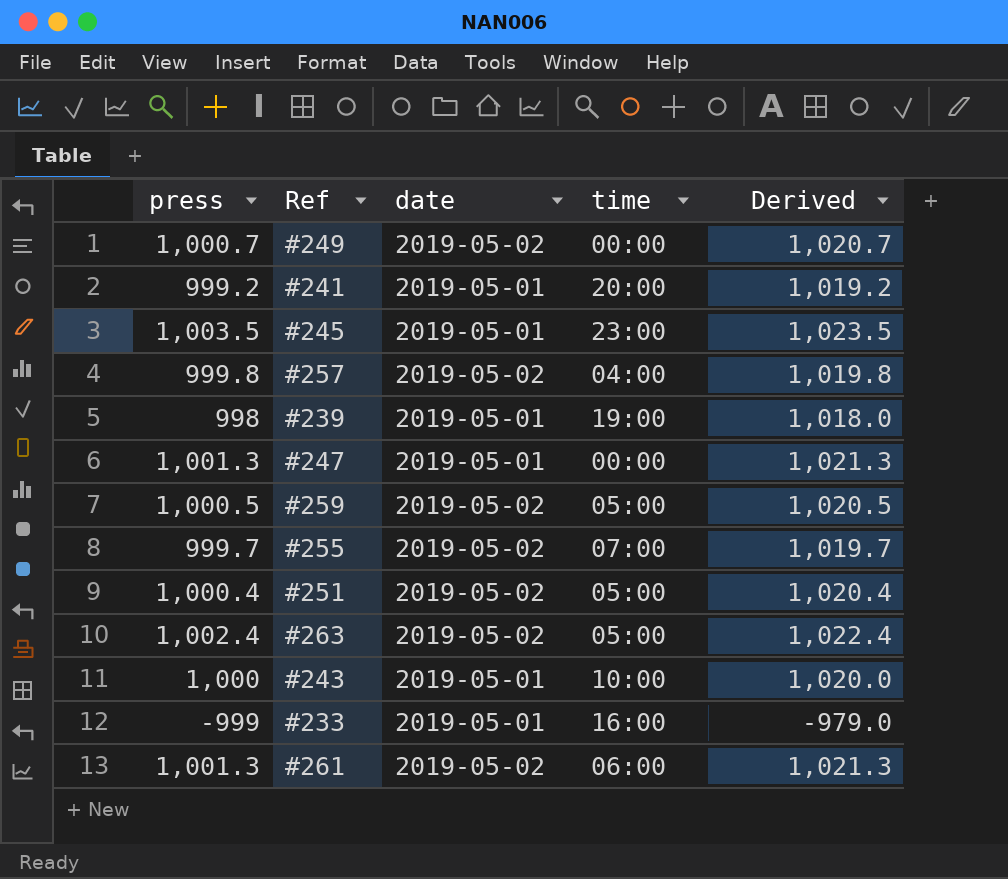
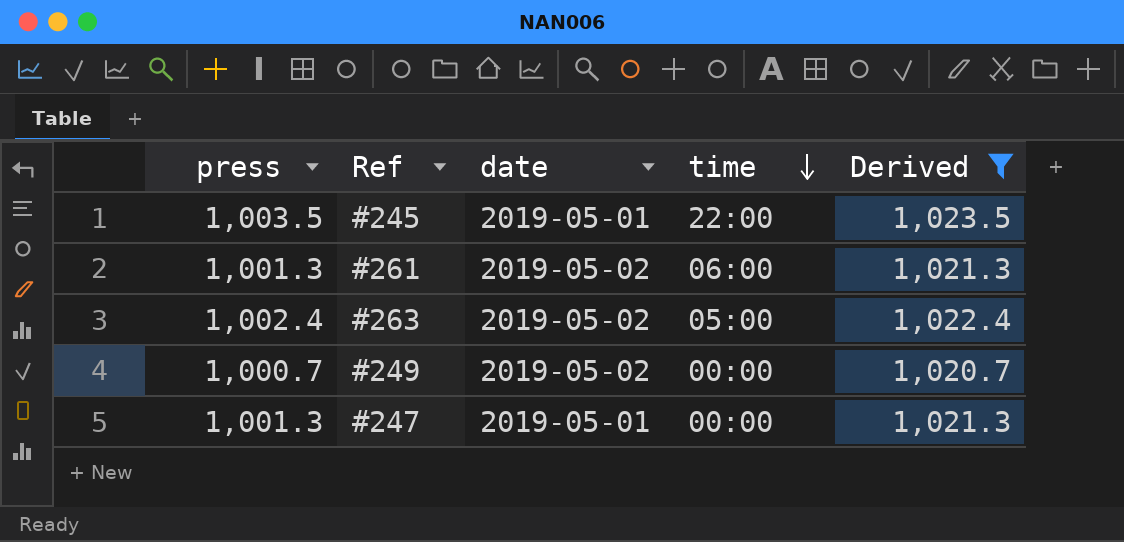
filter: none -> Derived >= 1,020.7
row order: none -> time descending
#245 | time: 23:00 -> 22:00

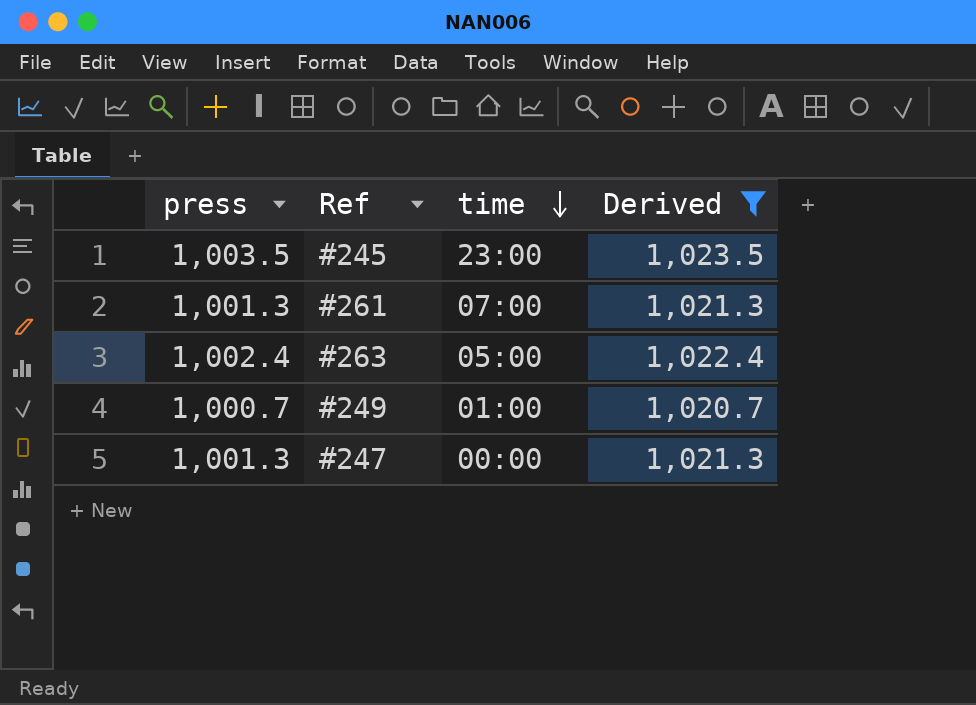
column date | position: 3 -> none
#245 | time: 22:00 -> 23:00
#261 | time: 06:00 -> 07:00
#249 | time: 00:00 -> 01:00

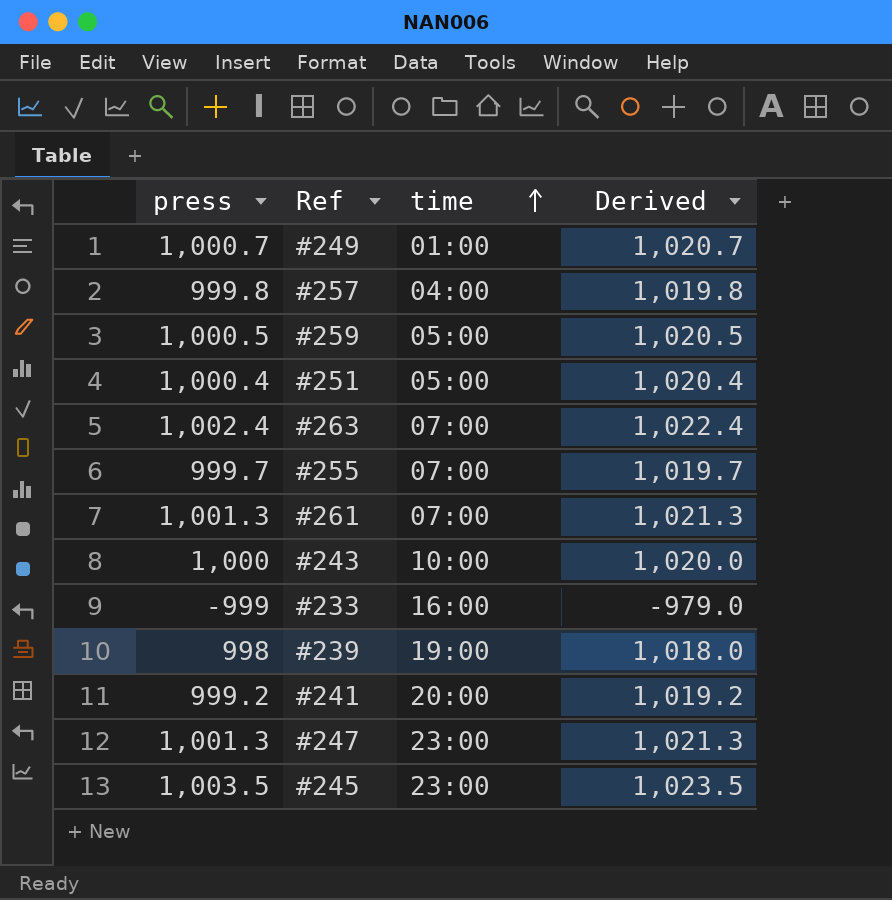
filter: Derived >= 1,020.7 -> none
row order: time descending -> time ascending
#263 | time: 05:00 -> 07:00
#247 | time: 00:00 -> 23:00

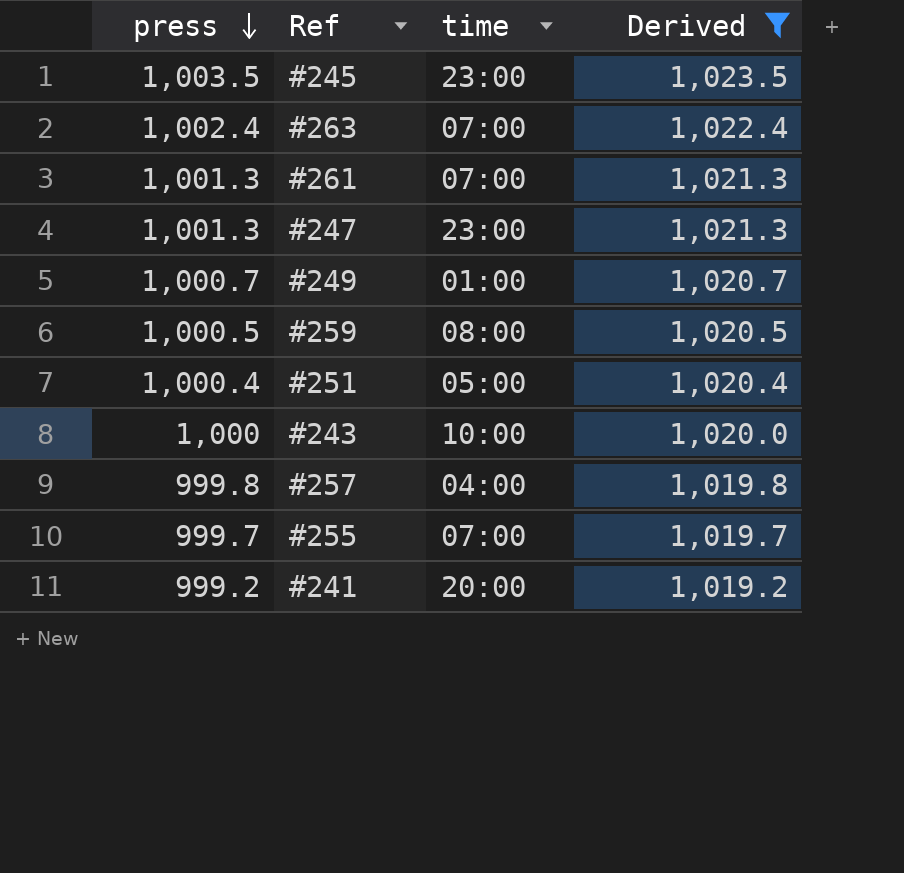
filter: none -> Derived >= 1,019.2
row order: time ascending -> press descending
#259 | time: 05:00 -> 08:00

